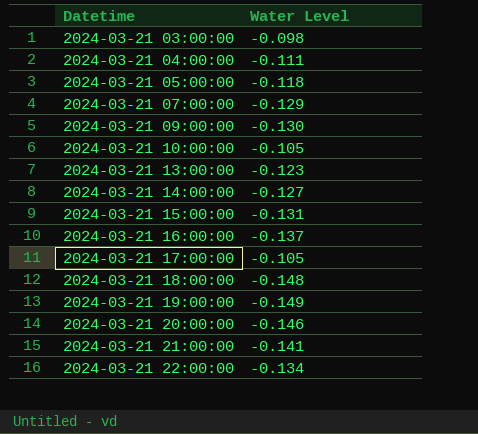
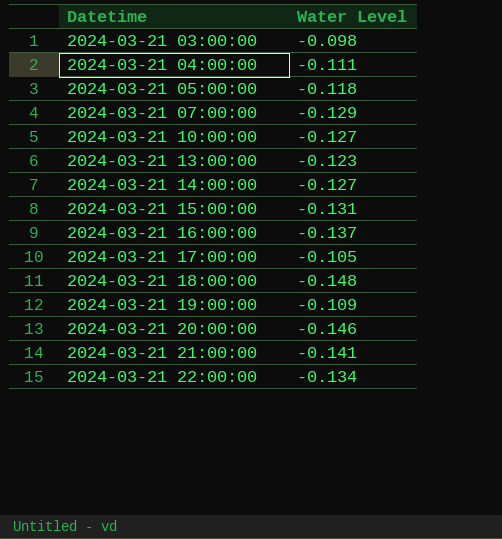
row 2024-03-21 09:00:00: -0.130 -> none
2024-03-21 10:00:00 | Water Level: -0.105 -> -0.127
2024-03-21 19:00:00 | Water Level: -0.149 -> -0.109

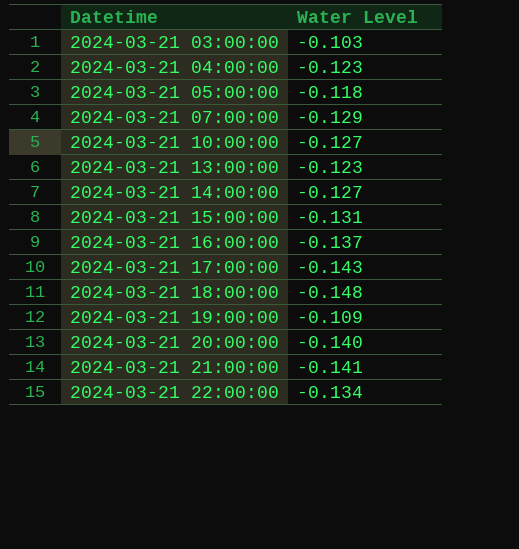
2024-03-21 03:00:00 | Water Level: -0.098 -> -0.103
2024-03-21 04:00:00 | Water Level: -0.111 -> -0.123
2024-03-21 17:00:00 | Water Level: -0.105 -> -0.143
2024-03-21 20:00:00 | Water Level: -0.146 -> -0.140

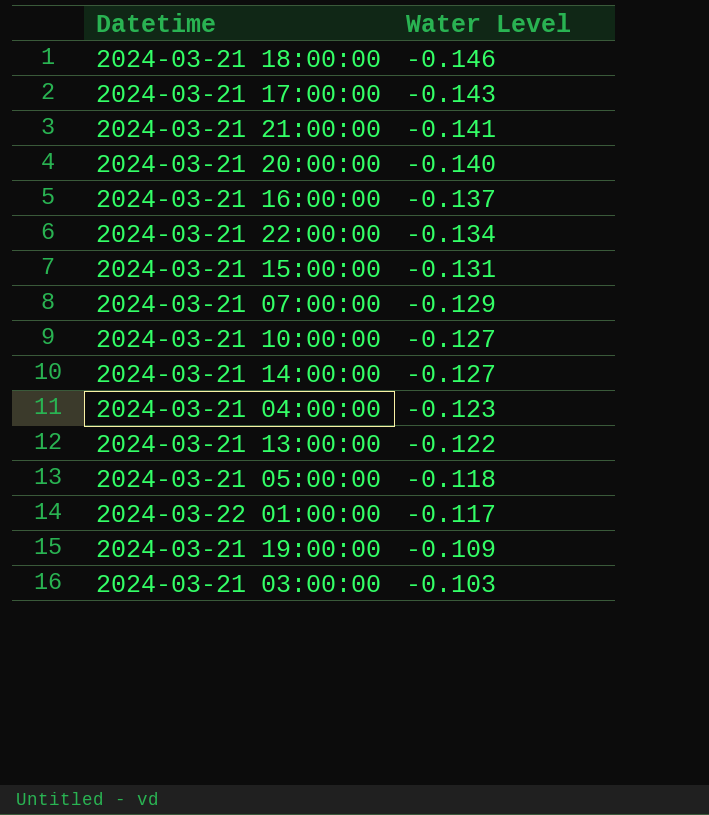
row order: Datetime ascending -> Water Level ascending
2024-03-21 18:00:00 | Water Level: -0.148 -> -0.146
2024-03-21 13:00:00 | Water Level: -0.123 -> -0.122
row 2024-03-22 01:00:00: none -> -0.117

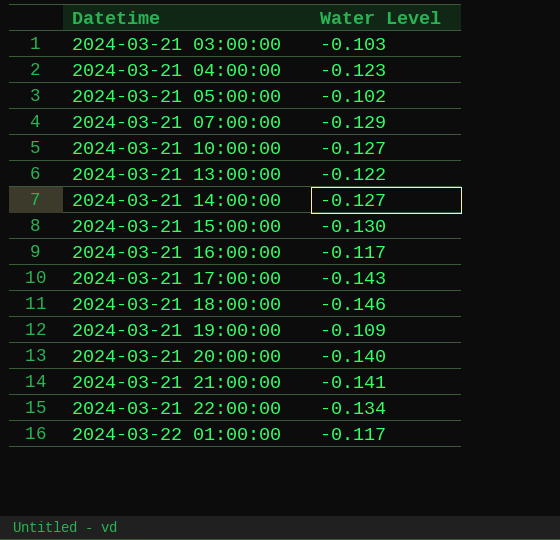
row order: Water Level ascending -> Datetime ascending
2024-03-21 05:00:00 | Water Level: -0.118 -> -0.102
2024-03-21 15:00:00 | Water Level: -0.131 -> -0.130
2024-03-21 16:00:00 | Water Level: -0.137 -> -0.117

